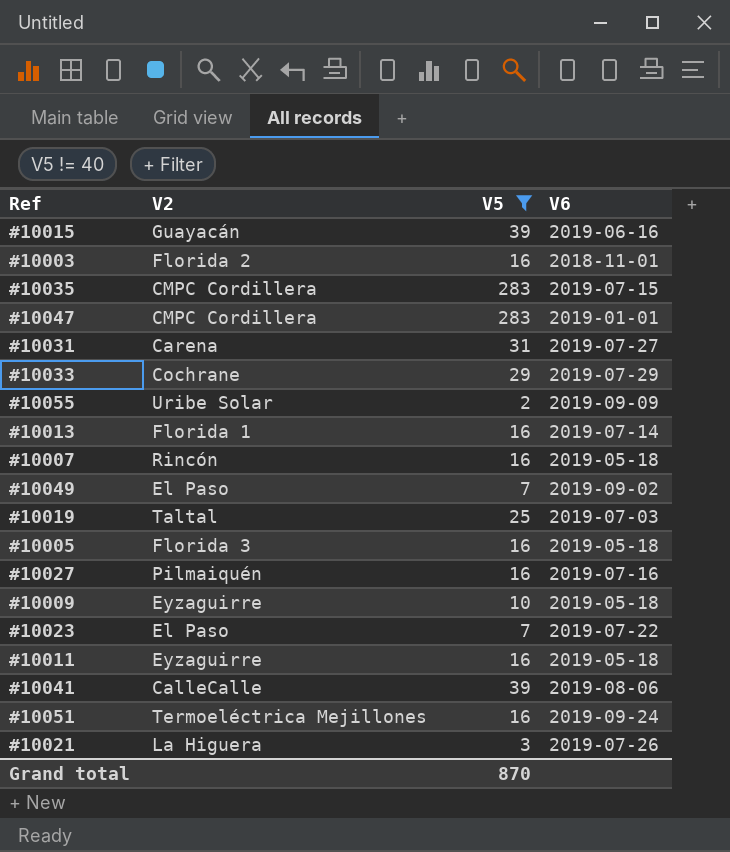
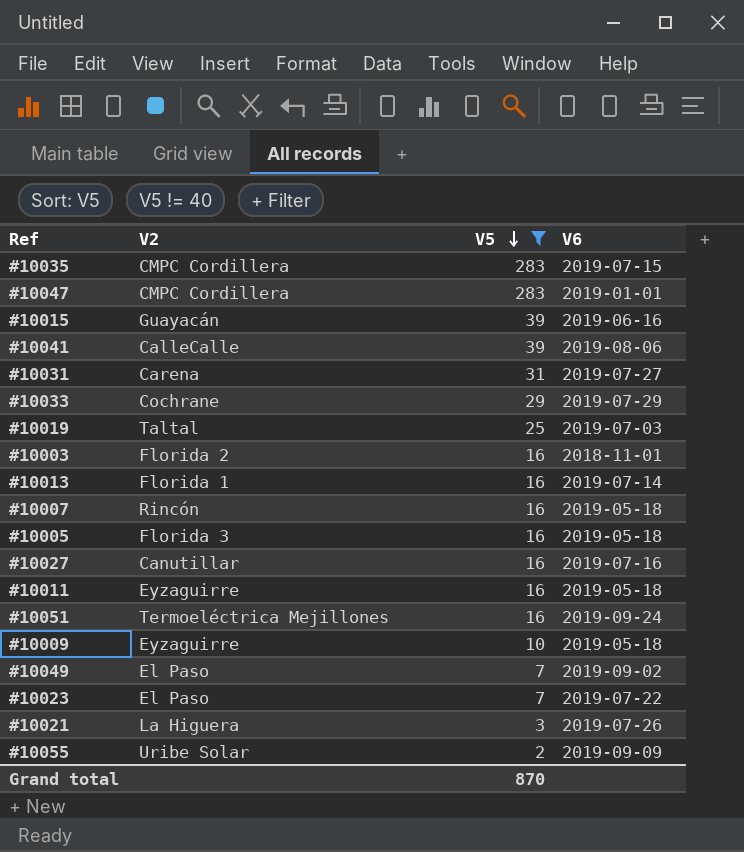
row order: none -> V5 descending
#10027 | V2: Pilmaiquén -> Canutillar

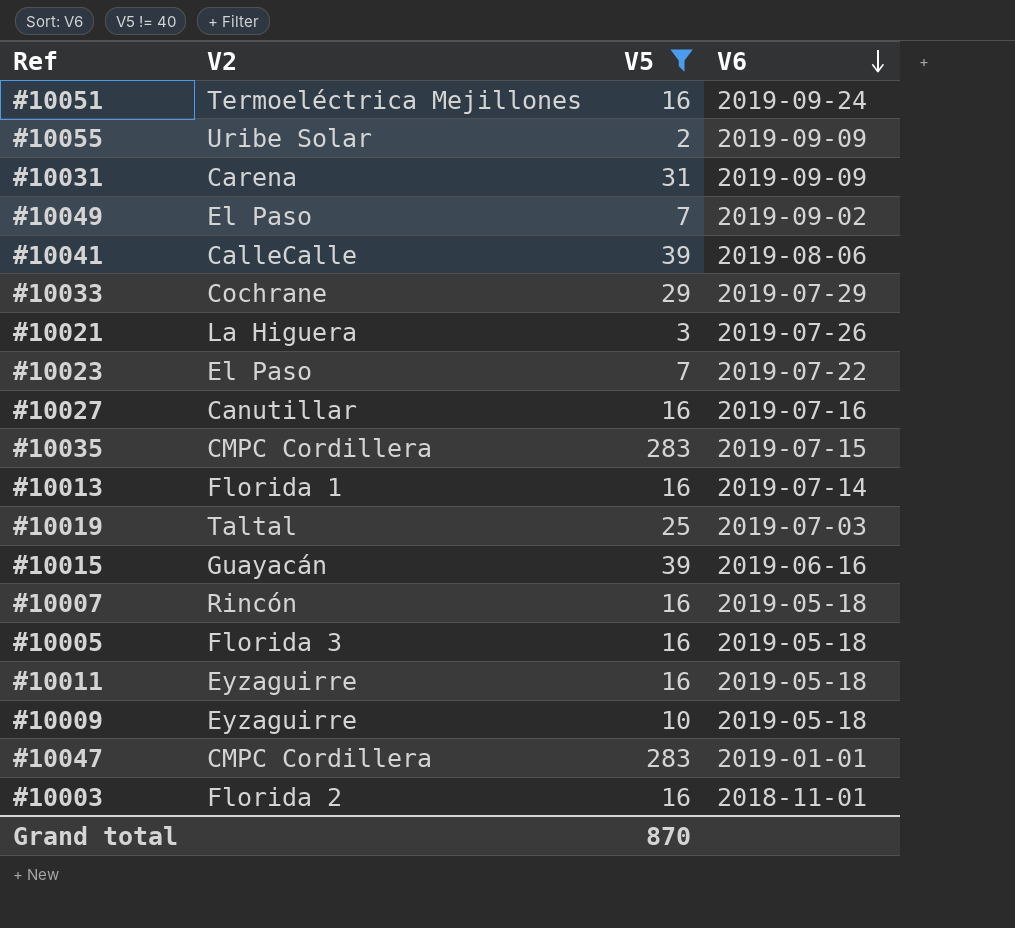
row order: V5 descending -> V6 descending
#10031 | V6: 2019-07-27 -> 2019-09-09

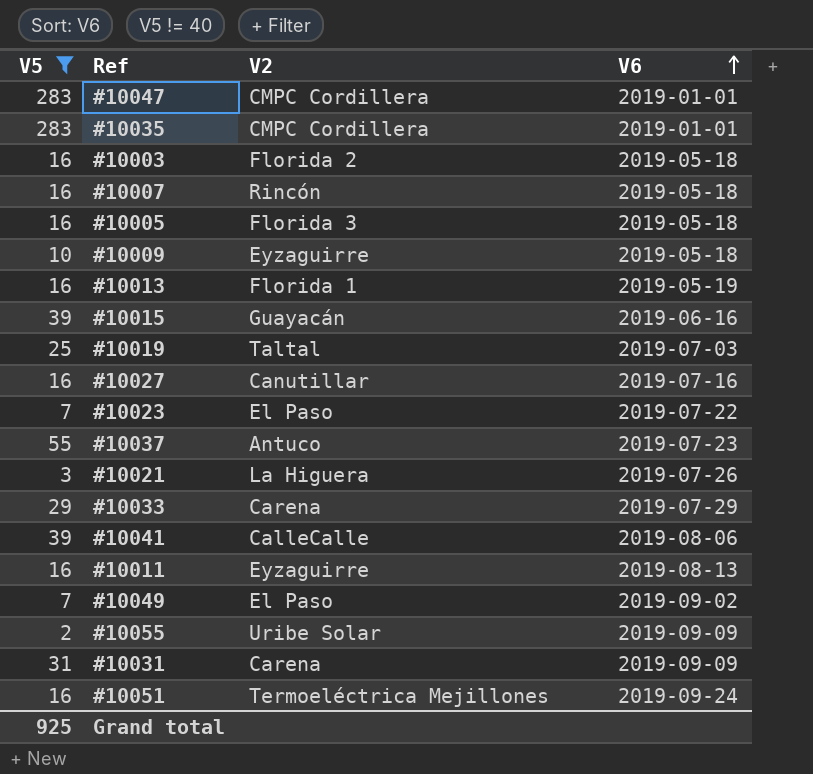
row order: V6 descending -> V6 ascending
column V5 | position: 3 -> 1
#10035 | V6: 2019-07-15 -> 2019-01-01
#10003 | V6: 2018-11-01 -> 2019-05-18
#10013 | V6: 2019-07-14 -> 2019-05-19
row #10037: none -> 55 | Antuco | 2019-07-23
#10033 | V2: Cochrane -> Carena
#10011 | V6: 2019-05-18 -> 2019-08-13
Grand total | V5: 870 -> 925

